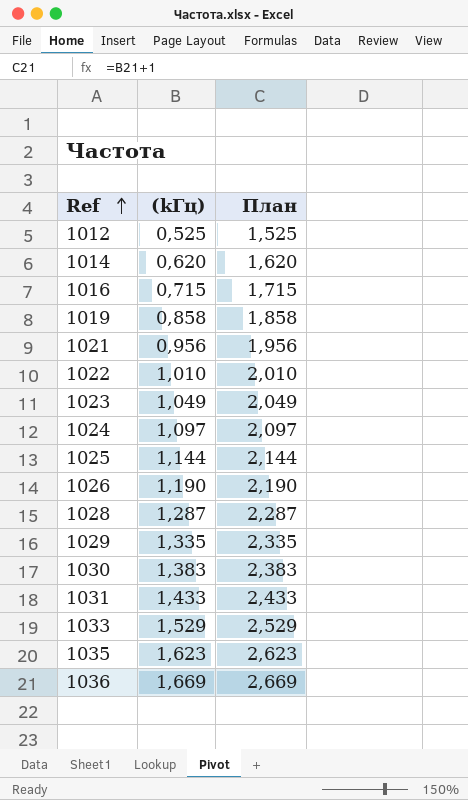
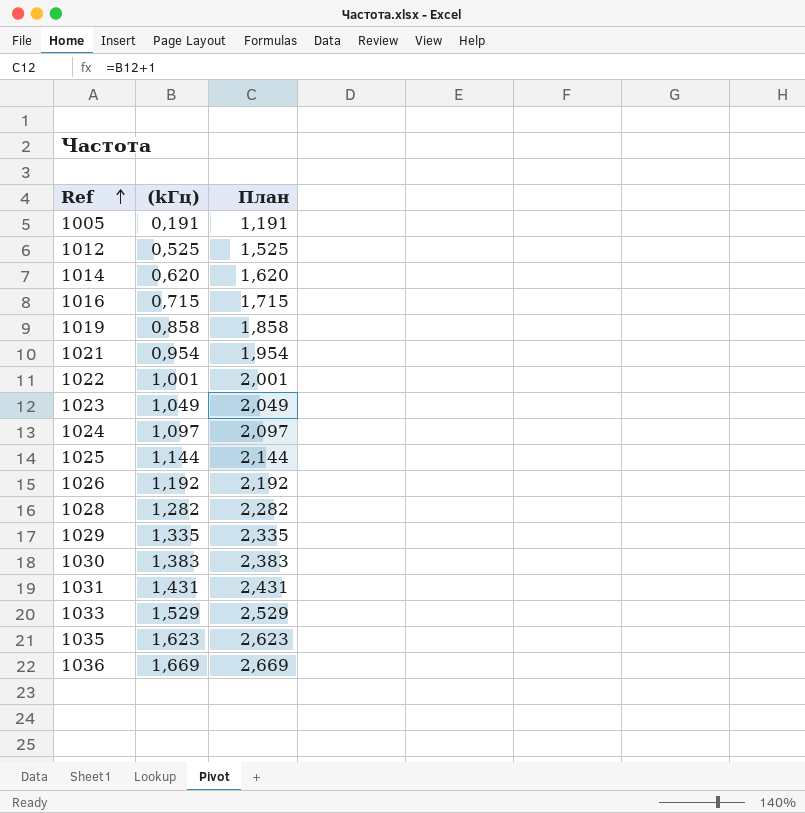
row 1005: none -> 0,191 | 1,191
1021 | (kГц): 0,956 -> 0,954
1021 | План: 1,956 -> 1,954
1022 | (kГц): 1,010 -> 1,001
1022 | План: 2,010 -> 2,001
1026 | (kГц): 1,190 -> 1,192
1026 | План: 2,190 -> 2,192
1028 | (kГц): 1,287 -> 1,282
1028 | План: 2,287 -> 2,282
1031 | (kГц): 1,433 -> 1,431
1031 | План: 2,433 -> 2,431

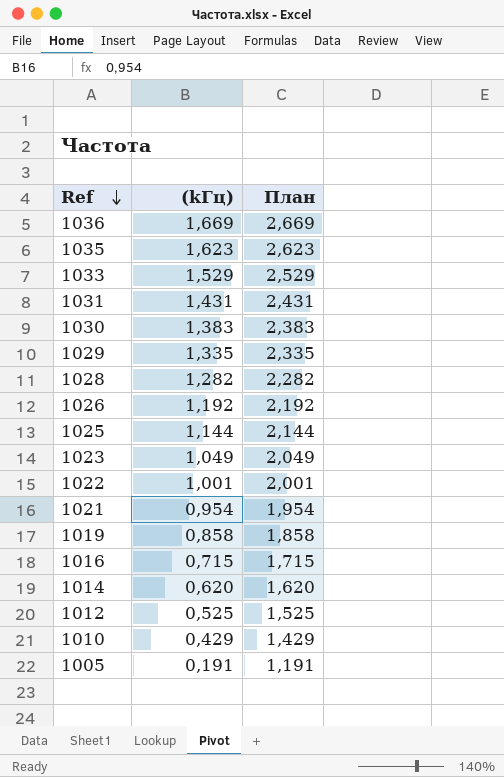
row order: Ref ascending -> Ref descending
row 1024: 1,097 | 2,097 -> none
row 1010: none -> 0,429 | 1,429

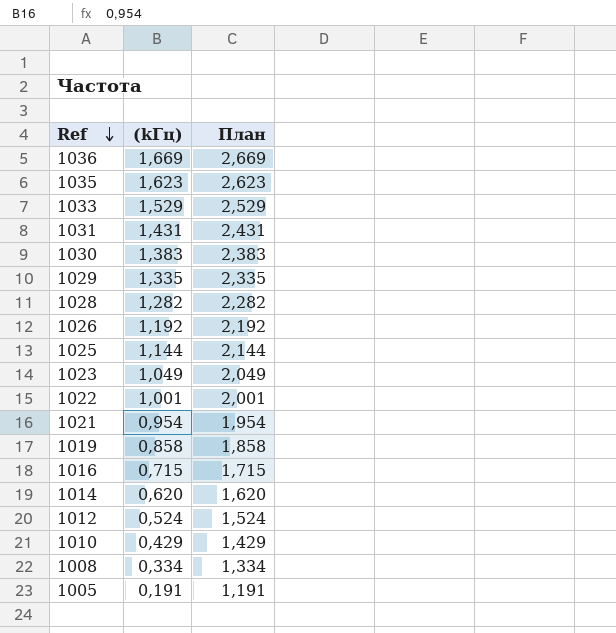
1012 | (kГц): 0,525 -> 0,524
1012 | План: 1,525 -> 1,524
row 1008: none -> 0,334 | 1,334

